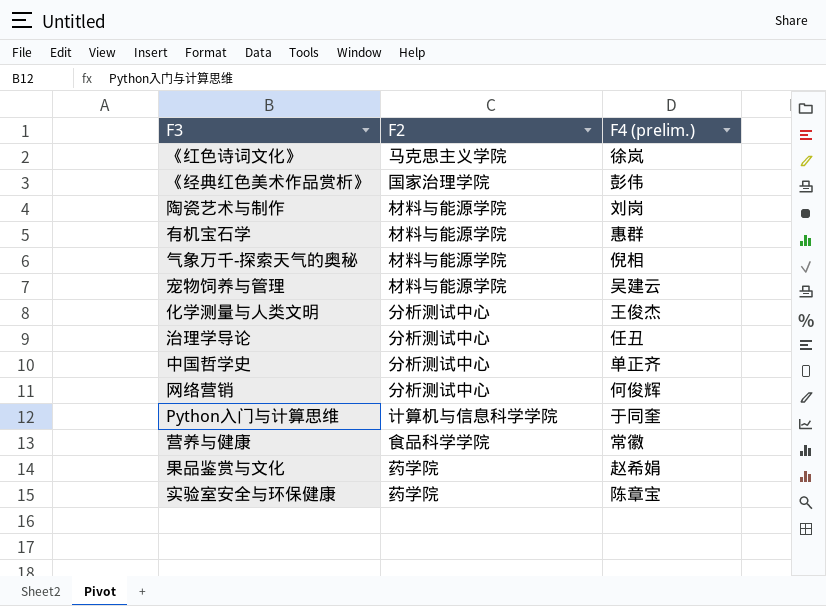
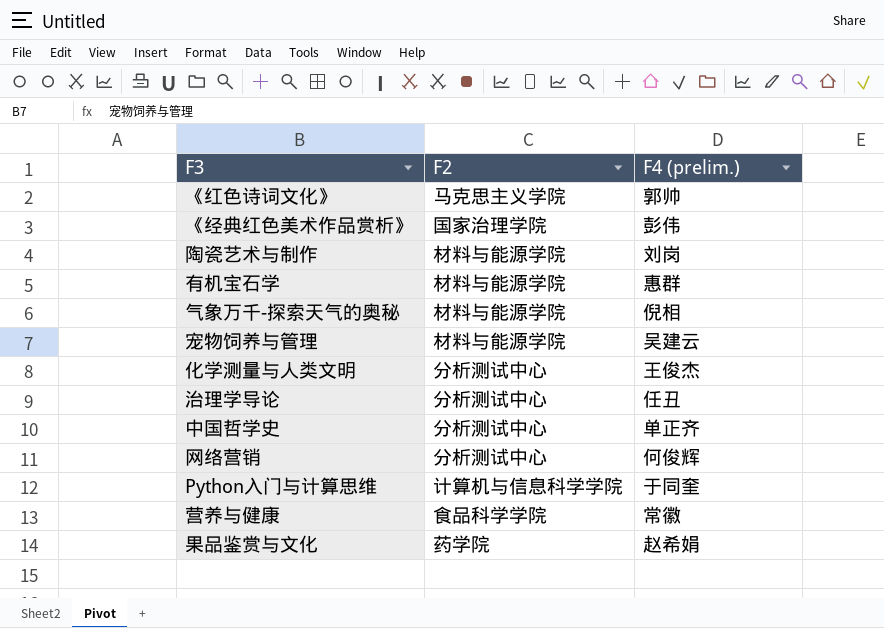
row 实验室安全与环保健康: 药学院 | 陈章宝 -> none
《红色诗词文化》 | F4 (prelim.): 徐岚 -> 郭帅

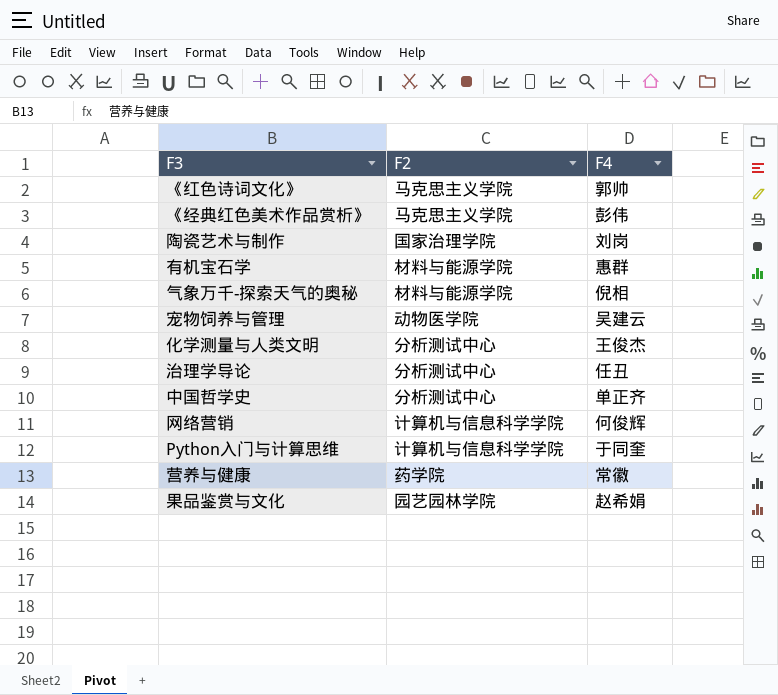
column name: F4 (prelim.) -> F4
《经典红色美术作品赏析》 | F2: 国家治理学院 -> 马克思主义学院
陶瓷艺术与制作 | F2: 材料与能源学院 -> 国家治理学院
宠物饲养与管理 | F2: 材料与能源学院 -> 动物医学院
网络营销 | F2: 分析测试中心 -> 计算机与信息科学学院
营养与健康 | F2: 食品科学学院 -> 药学院
果品鉴赏与文化 | F2: 药学院 -> 园艺园林学院

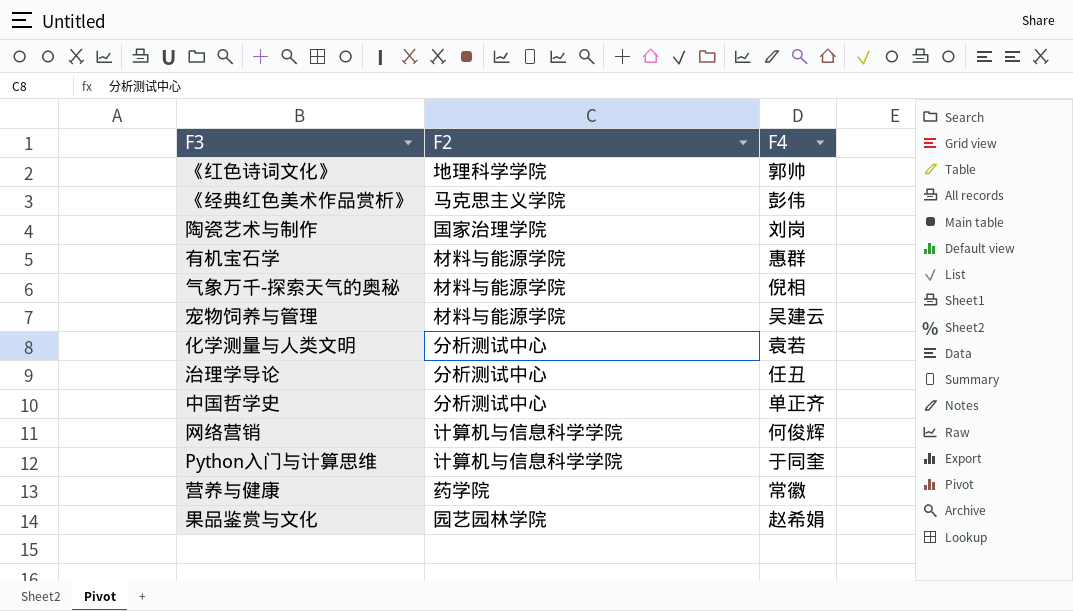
《红色诗词文化》 | F2: 马克思主义学院 -> 地理科学学院
宠物饲养与管理 | F2: 动物医学院 -> 材料与能源学院
化学测量与人类文明 | F4: 王俊杰 -> 袁若

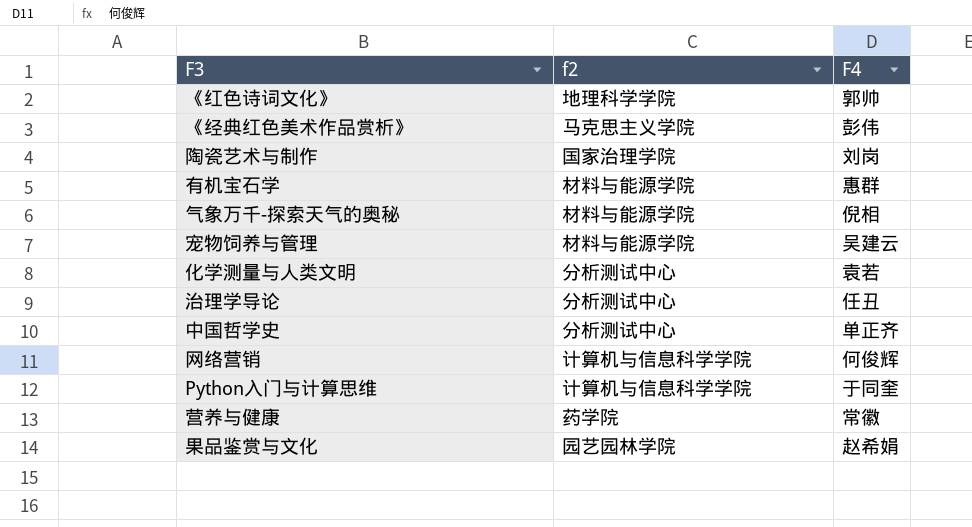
column name: F2 -> f2

